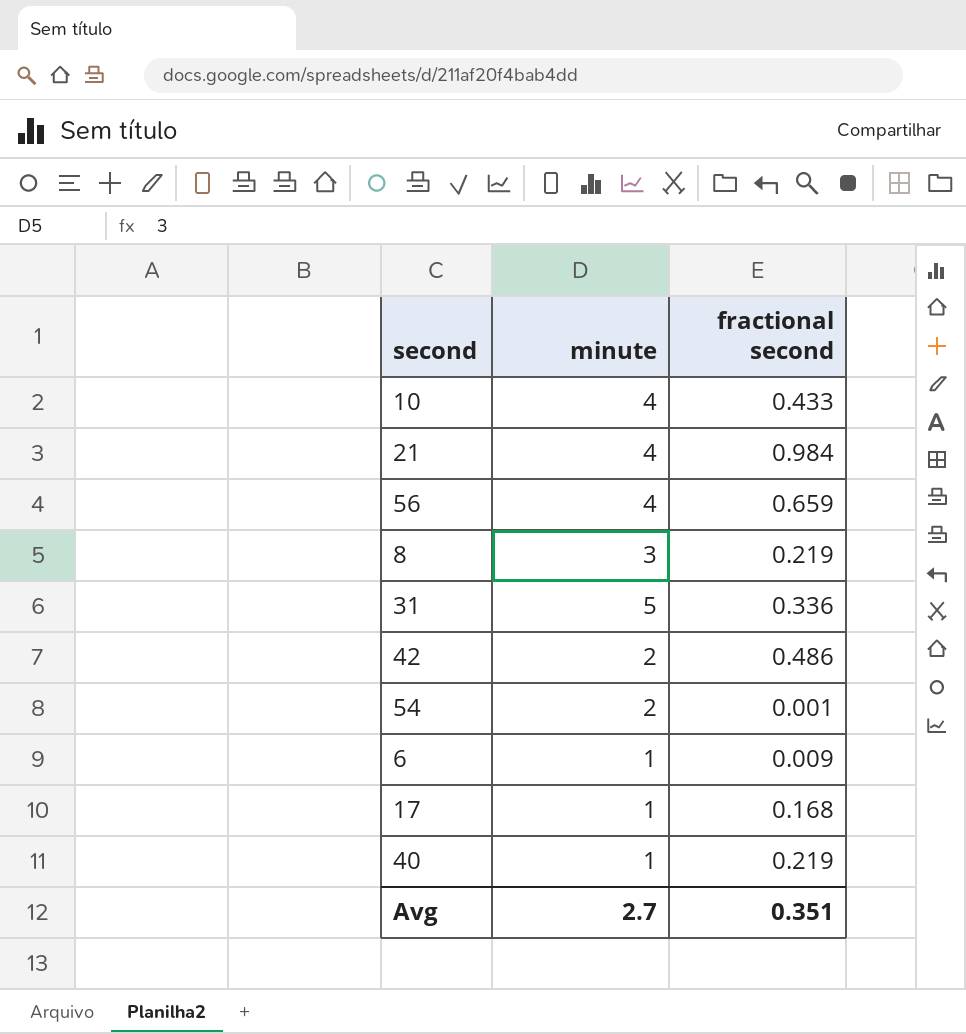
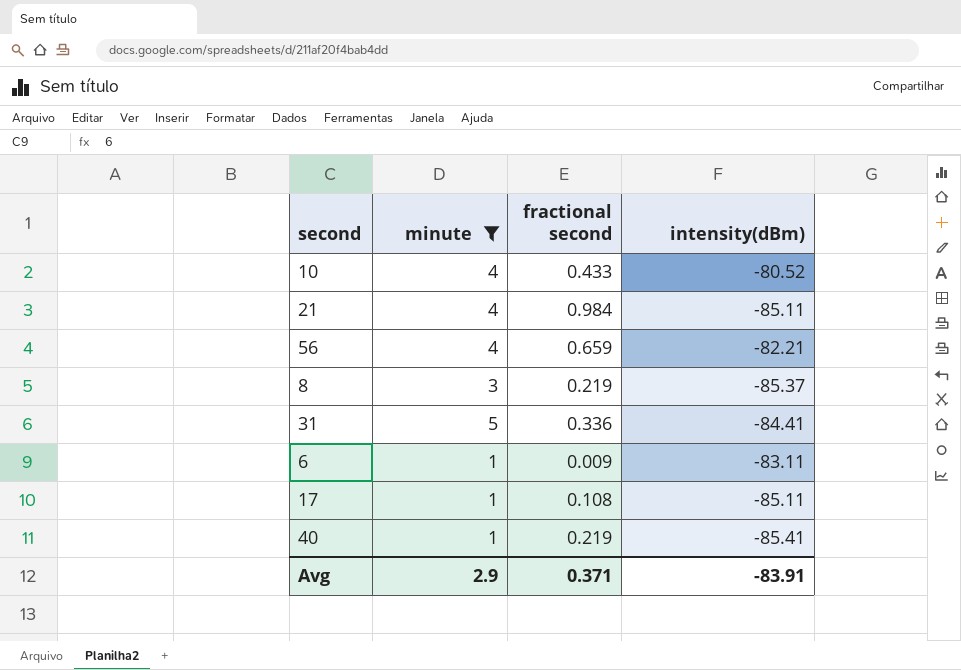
filter: none -> minute != 2
column intensity(dBm) | position: none -> 4
17 | fractional second: 0.168 -> 0.108
Avg | minute: 2.7 -> 2.9
Avg | fractional second: 0.351 -> 0.371

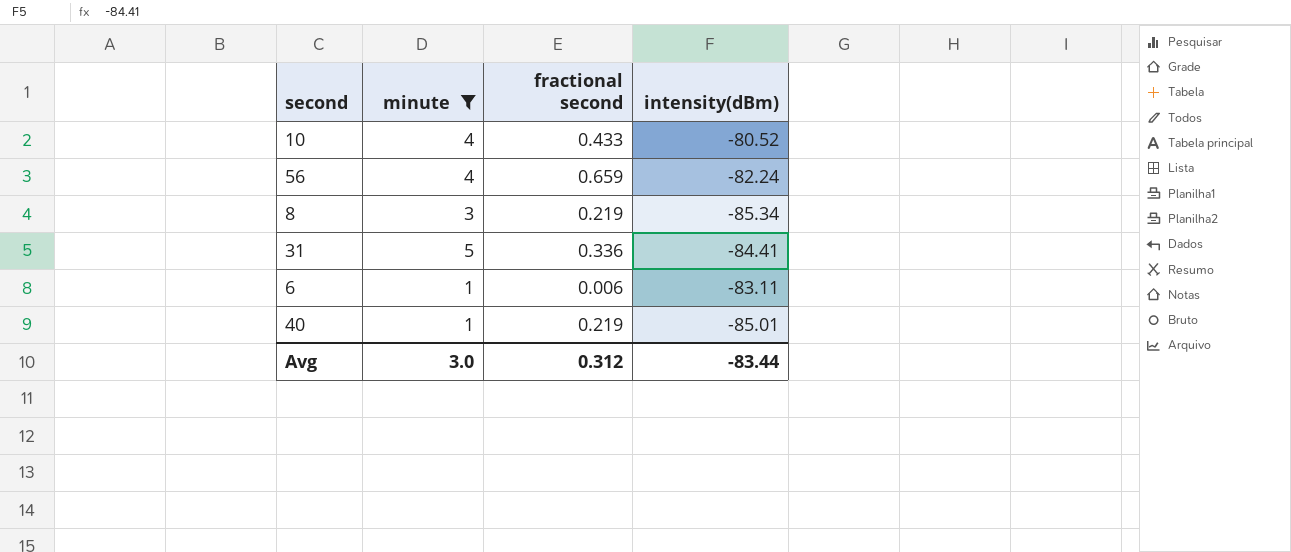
row 21: 4 | 0.984 | -85.11 -> none
row 17: 1 | 0.108 | -85.11 -> none
56 | intensity(dBm): -82.21 -> -82.24
8 | intensity(dBm): -85.37 -> -85.34
6 | fractional second: 0.009 -> 0.006
40 | intensity(dBm): -85.41 -> -85.01
Avg | minute: 2.9 -> 3.0
Avg | fractional second: 0.371 -> 0.312
Avg | intensity(dBm): -83.91 -> -83.44

